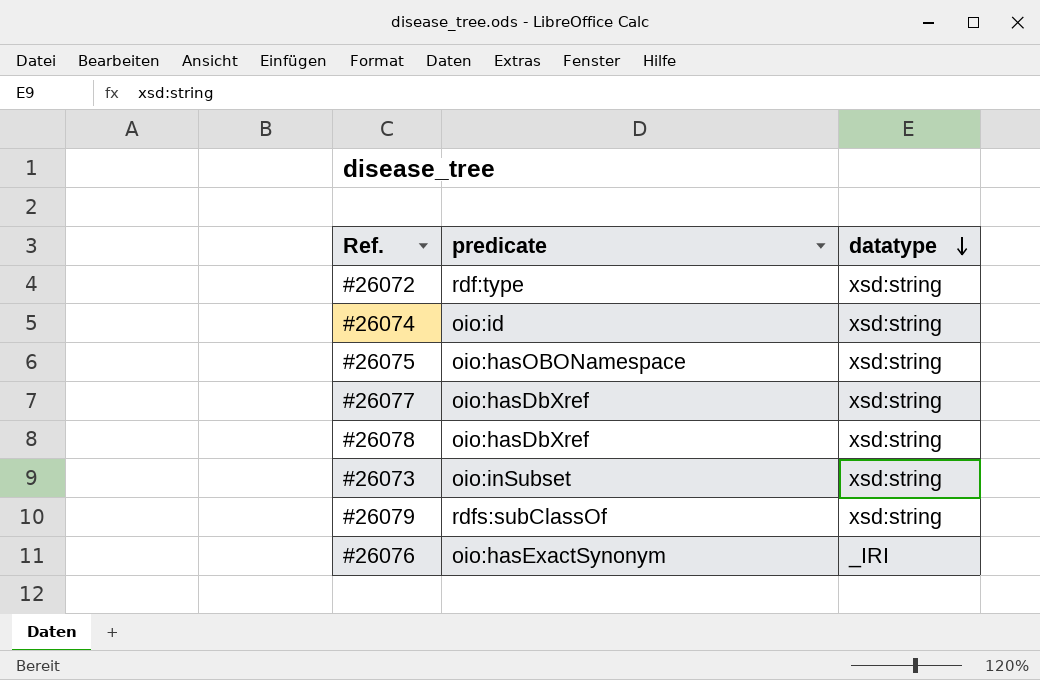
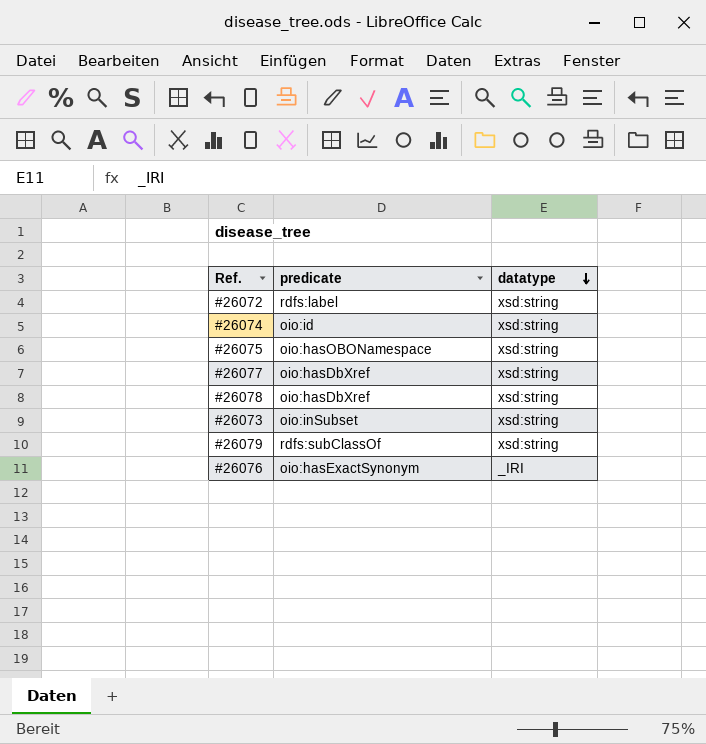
#26072 | predicate: rdf:type -> rdfs:label

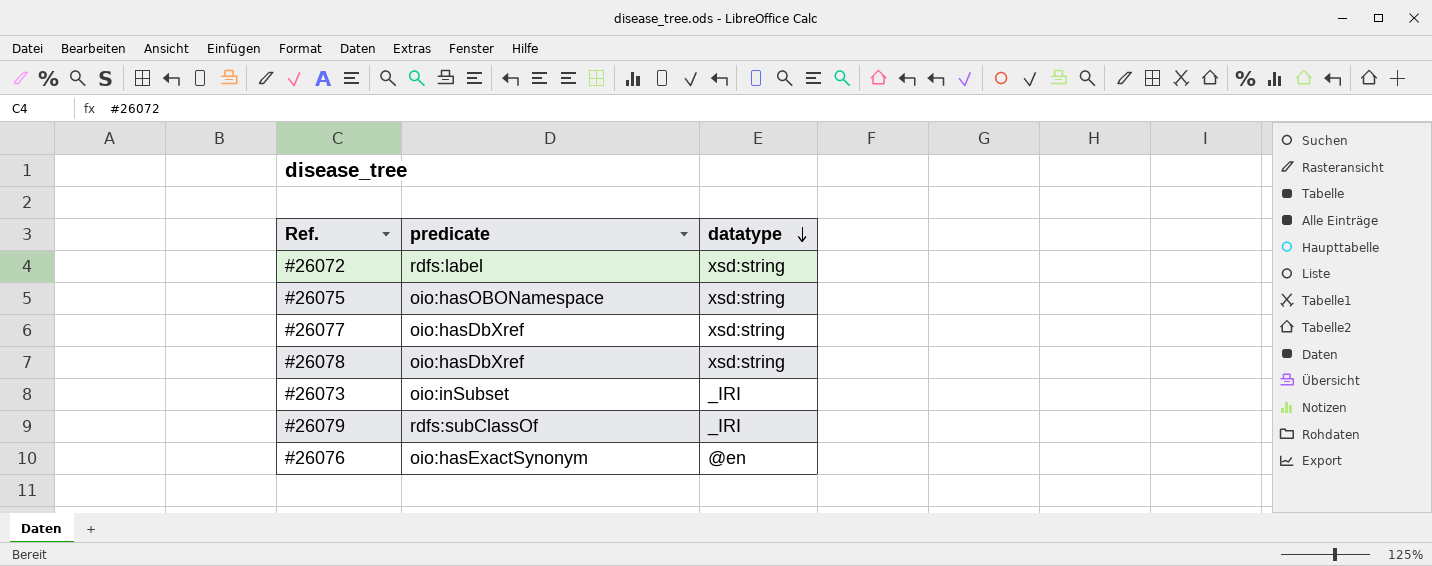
row #26074: oio:id | xsd:string -> none
#26073 | datatype: xsd:string -> _IRI
#26079 | datatype: xsd:string -> _IRI
#26076 | datatype: _IRI -> @en

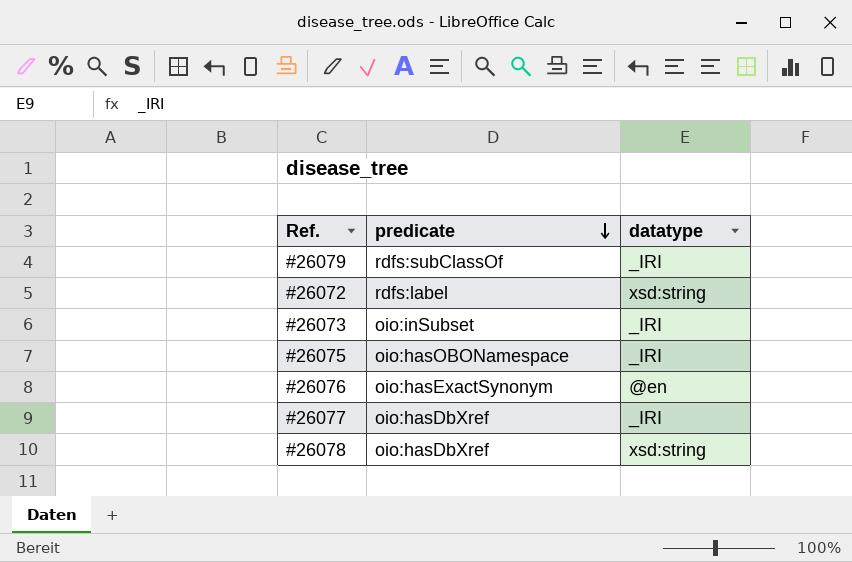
row order: datatype descending -> predicate descending
#26075 | datatype: xsd:string -> _IRI
#26077 | datatype: xsd:string -> _IRI

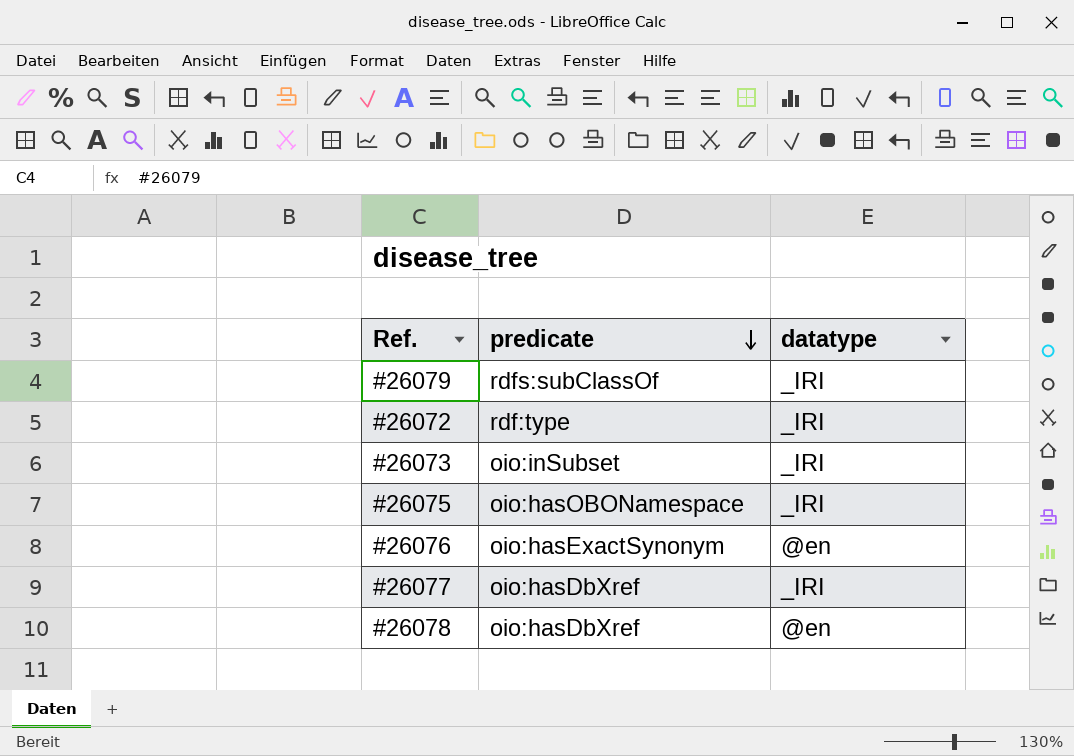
#26072 | predicate: rdfs:label -> rdf:type
#26072 | datatype: xsd:string -> _IRI
#26078 | datatype: xsd:string -> @en

